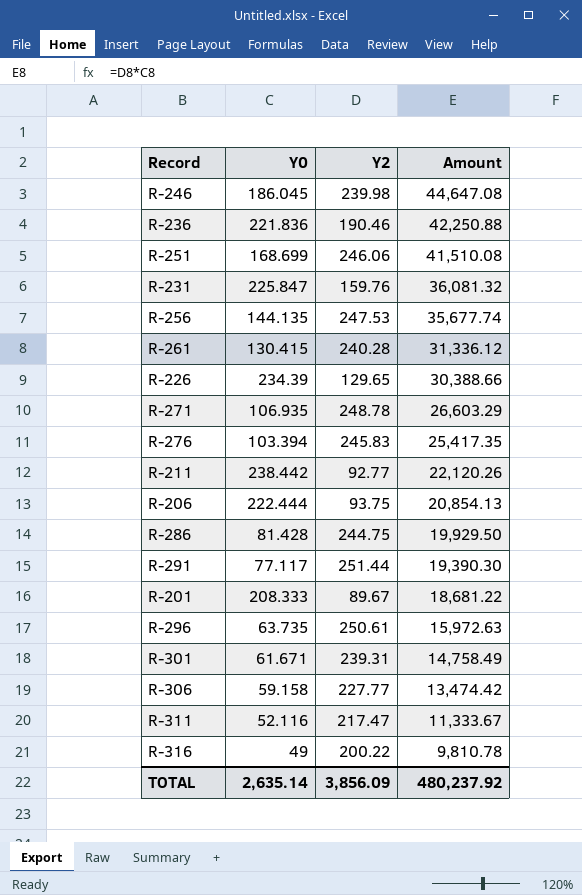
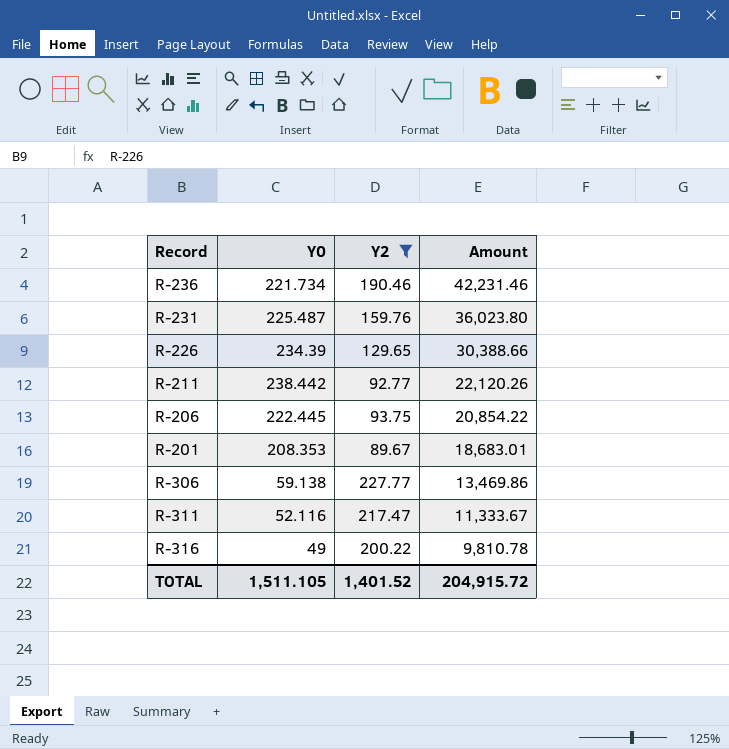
filter: none -> Y2 <= 227.77
R-236 | Y0: 221.836 -> 221.734
R-236 | Amount: 42,250.88 -> 42,231.46
R-231 | Y0: 225.847 -> 225.487
R-231 | Amount: 36,081.32 -> 36,023.80
R-206 | Y0: 222.444 -> 222.445
R-206 | Amount: 20,854.13 -> 20,854.22
R-201 | Y0: 208.333 -> 208.353
R-201 | Amount: 18,681.22 -> 18,683.01
R-306 | Y0: 59.158 -> 59.138
R-306 | Amount: 13,474.42 -> 13,469.86
TOTAL | Y0: 2,635.14 -> 1,511.105
TOTAL | Y2: 3,856.09 -> 1,401.52
TOTAL | Amount: 480,237.92 -> 204,915.72

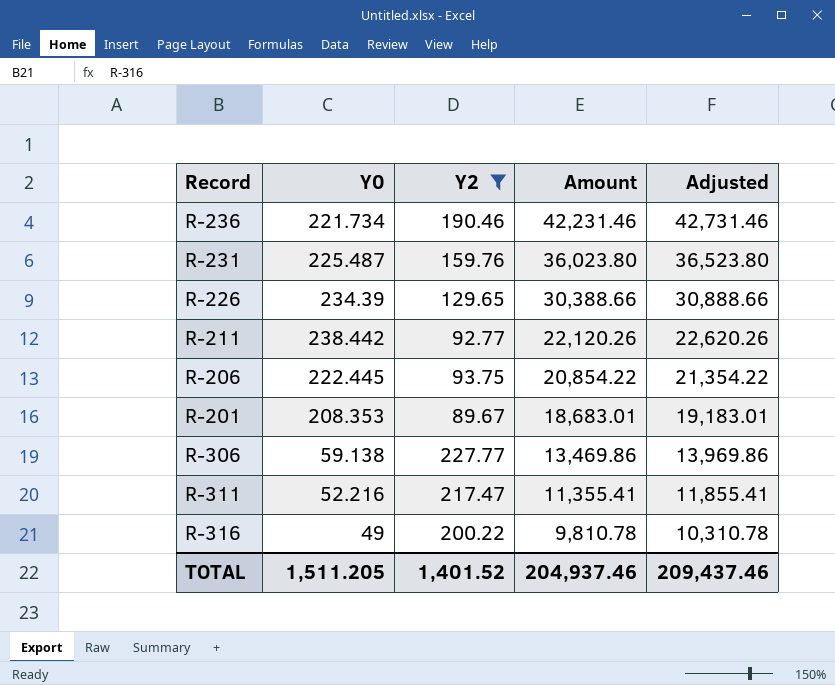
column Adjusted | formula: none -> [Amount] + 500
R-311 | Y0: 52.116 -> 52.216
R-311 | Amount: 11,333.67 -> 11,355.41
TOTAL | Y0: 1,511.105 -> 1,511.205
TOTAL | Amount: 204,915.72 -> 204,937.46

